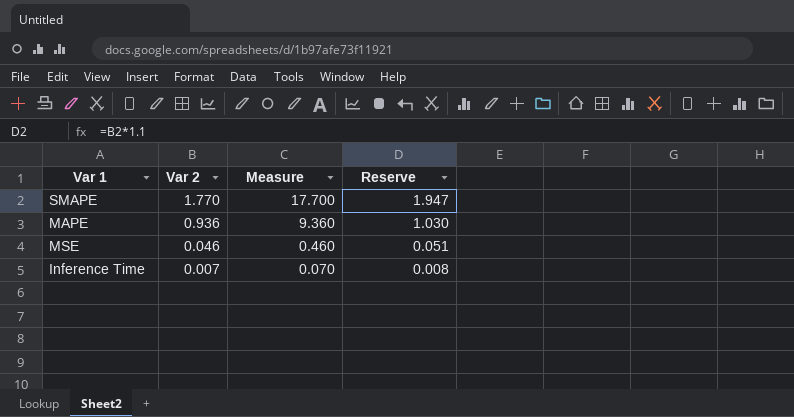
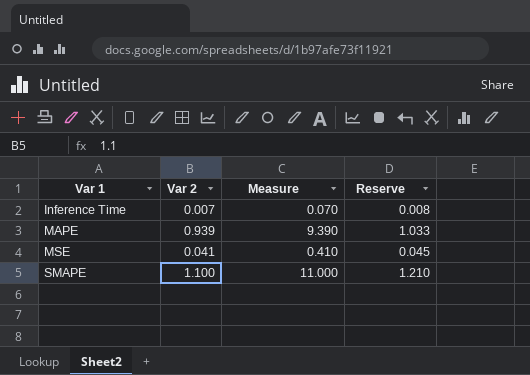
row order: Var 2 descending -> Var 1 ascending
MAPE | Var 2: 0.936 -> 0.939
MAPE | Measure: 9.360 -> 9.390
MAPE | Reserve: 1.030 -> 1.033
MSE | Var 2: 0.046 -> 0.041
MSE | Measure: 0.460 -> 0.410
MSE | Reserve: 0.051 -> 0.045
SMAPE | Var 2: 1.770 -> 1.100
SMAPE | Measure: 17.700 -> 11.000
SMAPE | Reserve: 1.947 -> 1.210

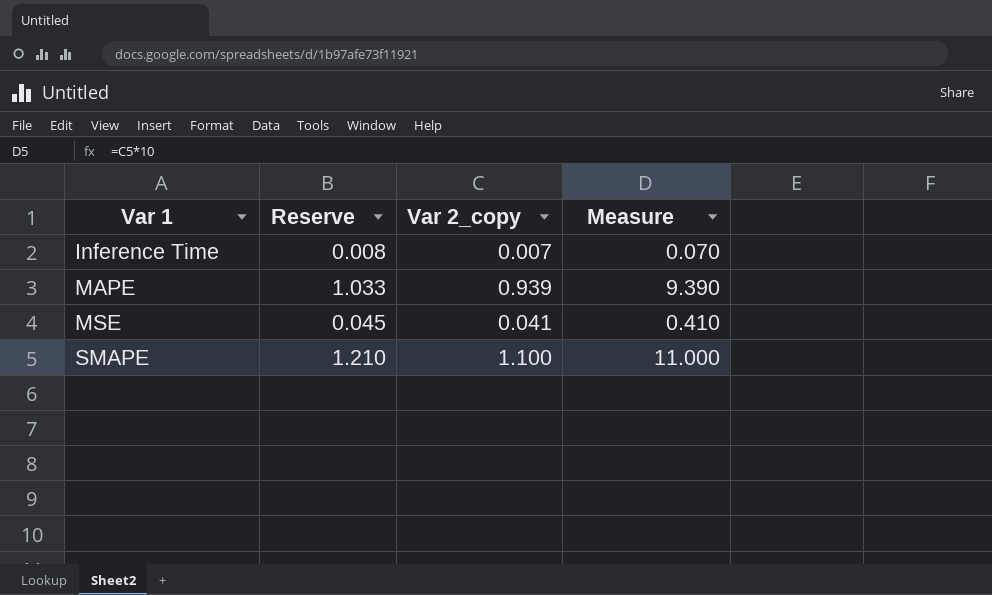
column Reserve | position: 4 -> 2
column name: Var 2 -> Var 2_copy

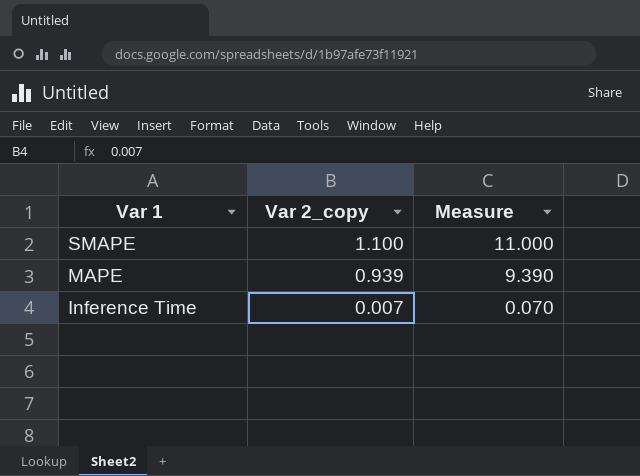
row order: Var 1 ascending -> Var 1 descending
column Reserve | formula: [Var 2_copy] * 1.1 -> none
row MSE: 0.045 | 0.041 | 0.410 -> none

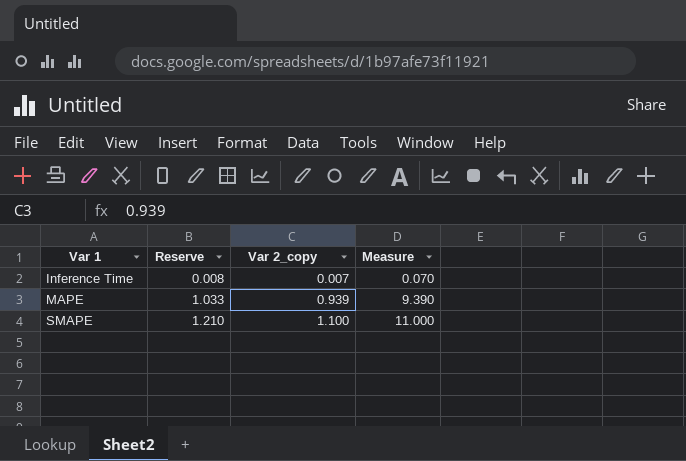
row order: Var 1 descending -> Var 1 ascending
column Reserve | formula: none -> [Var 2_copy] * 1.1

